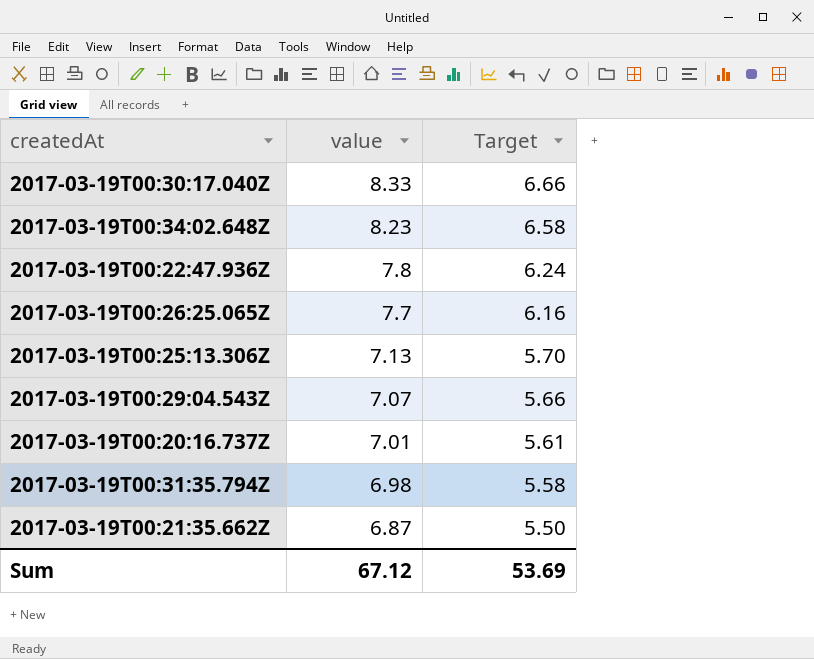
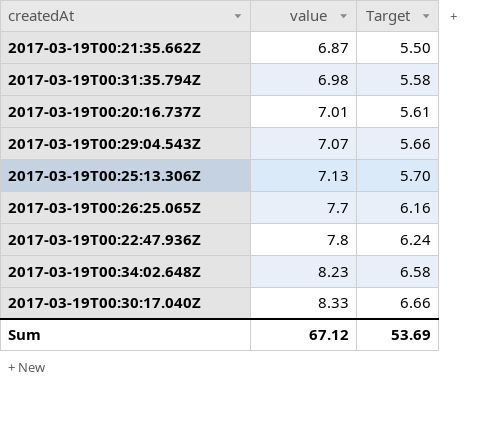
row order: value descending -> value ascending

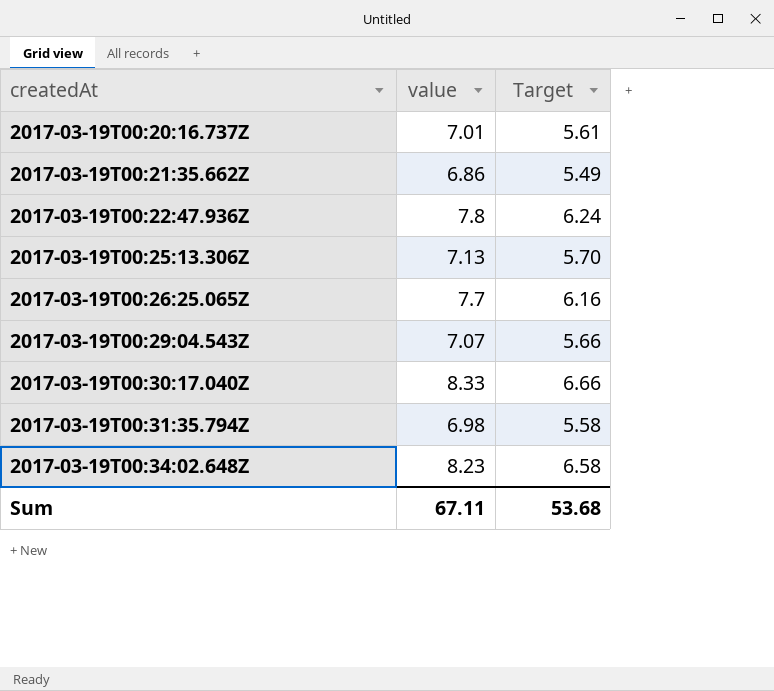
row order: value ascending -> createdAt ascending
2017-03-19T00:21:35.662Z | value: 6.87 -> 6.86
2017-03-19T00:21:35.662Z | Target: 5.50 -> 5.49
Sum | value: 67.12 -> 67.11
Sum | Target: 53.69 -> 53.68

